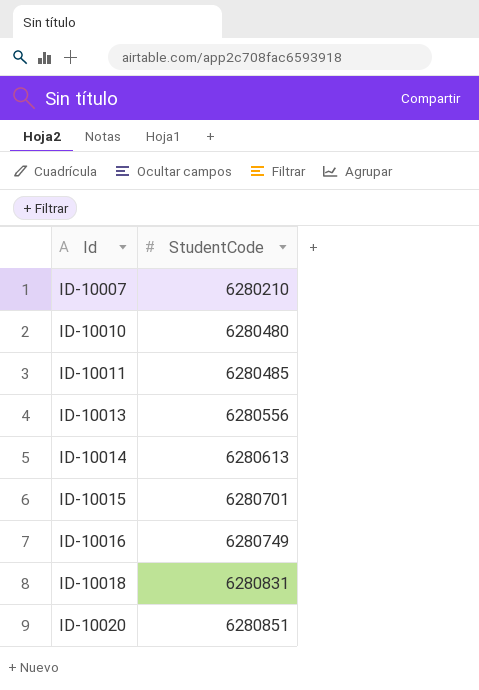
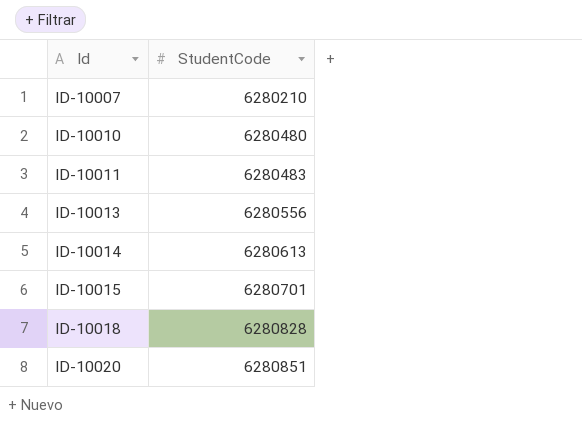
row ID-10016: 6280749 -> none
ID-10011 | StudentCode: 6280485 -> 6280483
ID-10018 | StudentCode: 6280831 -> 6280828

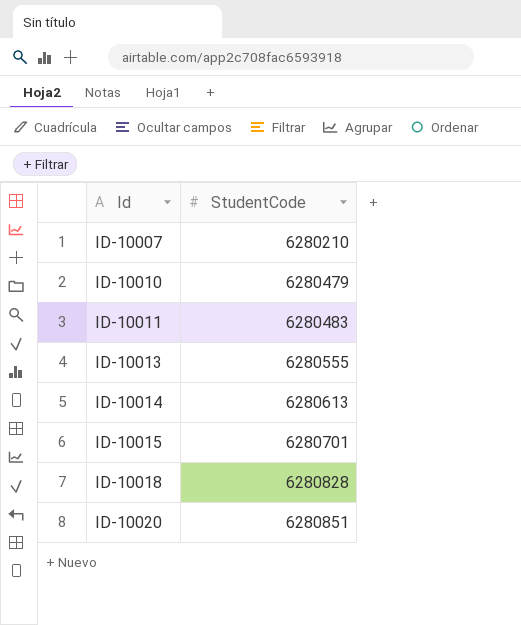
ID-10010 | StudentCode: 6280480 -> 6280479
ID-10013 | StudentCode: 6280556 -> 6280555

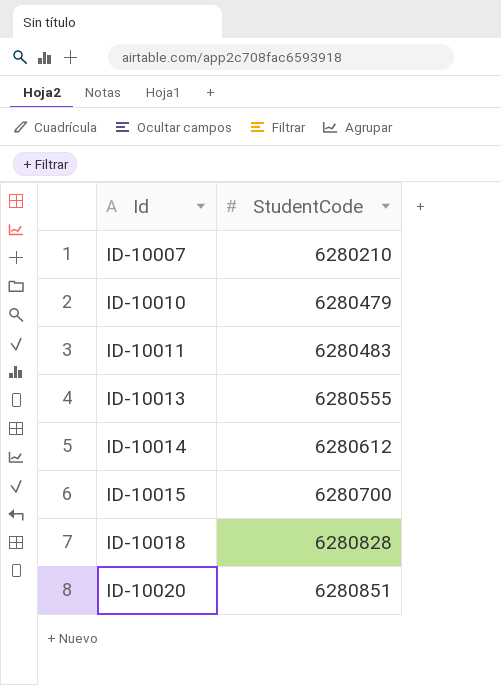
ID-10014 | StudentCode: 6280613 -> 6280612
ID-10015 | StudentCode: 6280701 -> 6280700

